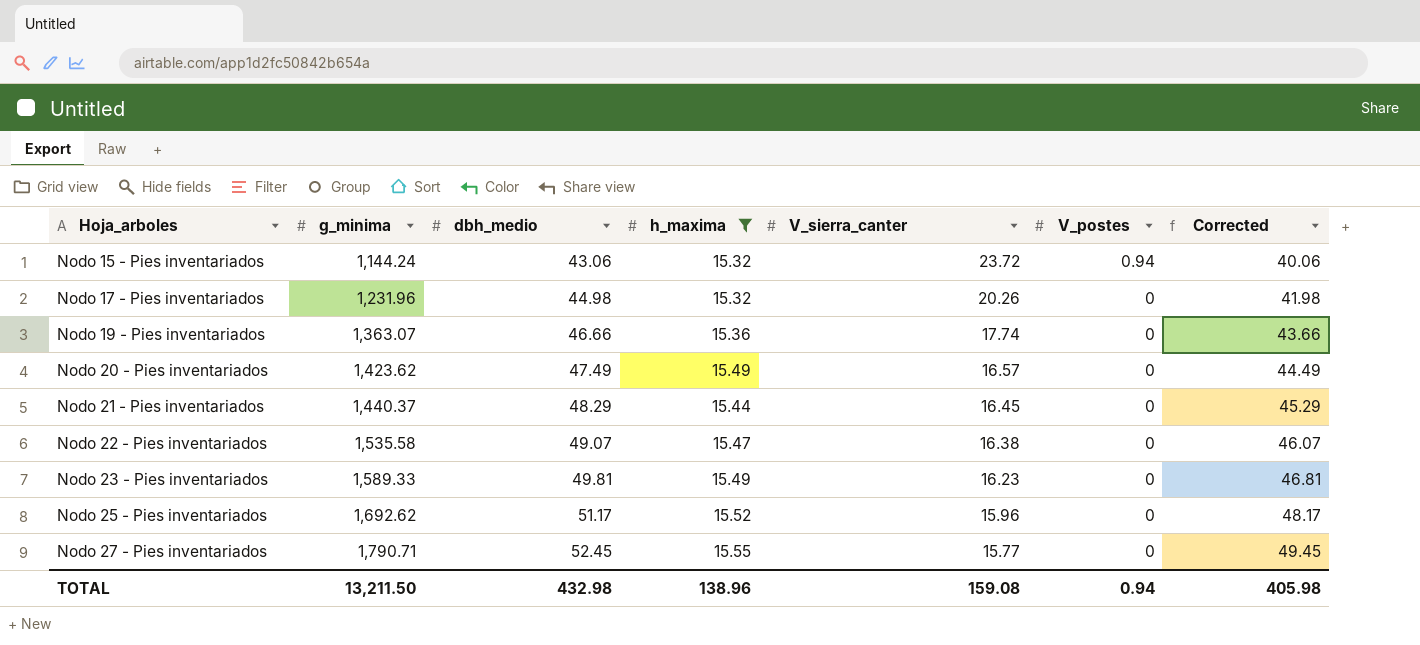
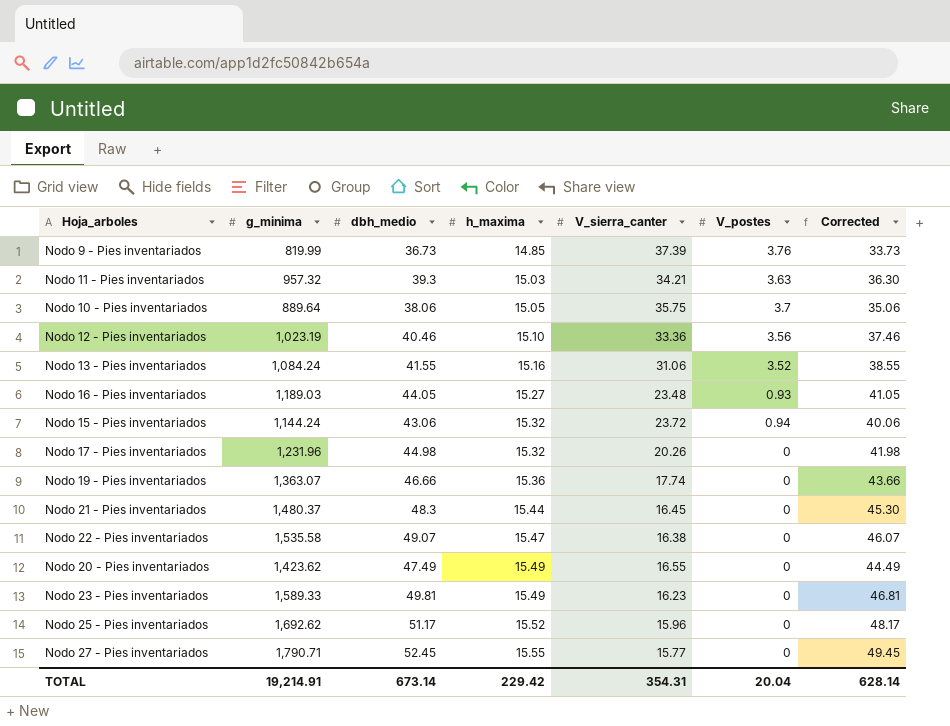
filter: h_maxima >= 15.32 -> none
row order: Hoja_arboles ascending -> h_maxima ascending
Nodo 21 - Pies inventariados | g_minima: 1,440.37 -> 1,480.37
Nodo 21 - Pies inventariados | dbh_medio: 48.29 -> 48.3
Nodo 21 - Pies inventariados | Corrected: 45.29 -> 45.30
Nodo 20 - Pies inventariados | V_sierra_canter: 16.57 -> 16.55
TOTAL | g_minima: 13,211.50 -> 19,214.91
TOTAL | dbh_medio: 432.98 -> 673.14
TOTAL | h_maxima: 138.96 -> 229.42
TOTAL | V_sierra_canter: 159.08 -> 354.31
TOTAL | V_postes: 0.94 -> 20.04
TOTAL | Corrected: 405.98 -> 628.14

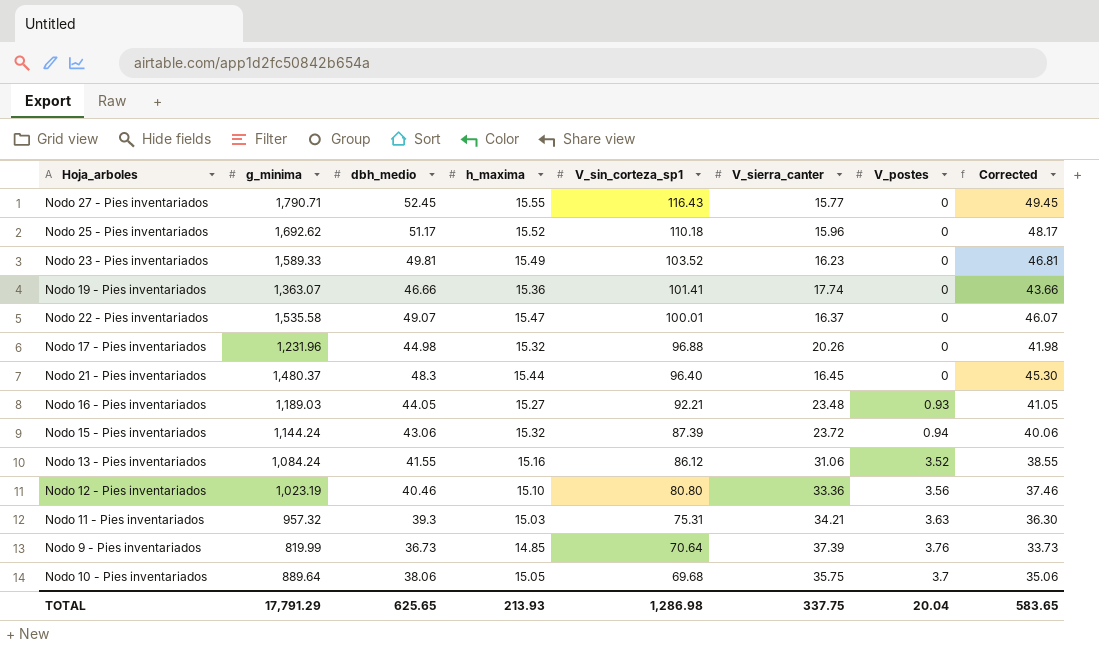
row order: h_maxima ascending -> V_sin_corteza_sp1 descending
column V_sin_corteza_sp1 | position: none -> 5
row Nodo 20 - Pies inventariados: 1,423.62 | 47.49 | 15.49 | 16.55 | 0 | 44.49 -> none
Nodo 22 - Pies inventariados | V_sierra_canter: 16.38 -> 16.37
TOTAL | g_minima: 19,214.91 -> 17,791.29
TOTAL | dbh_medio: 673.14 -> 625.65
TOTAL | h_maxima: 229.42 -> 213.93
TOTAL | V_sierra_canter: 354.31 -> 337.75
TOTAL | Corrected: 628.14 -> 583.65

